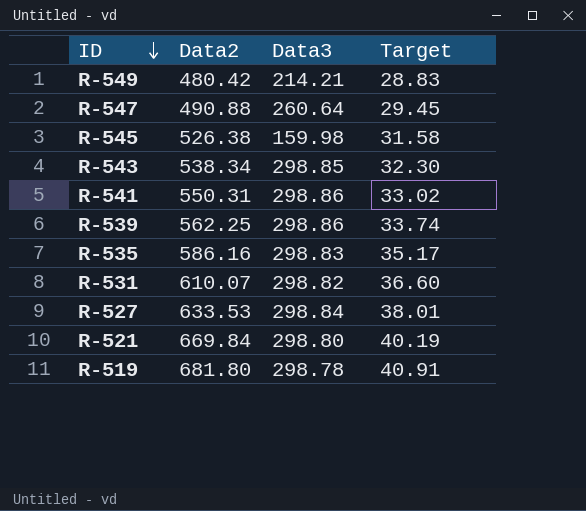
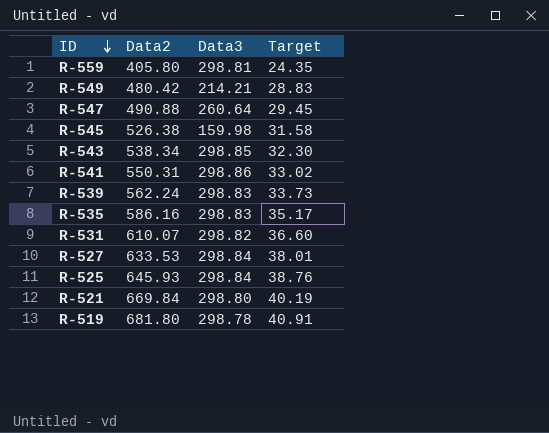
row R-559: none -> 405.80 | 298.81 | 24.35
R-539 | Data2: 562.25 -> 562.24
R-539 | Data3: 298.86 -> 298.83
R-539 | Target: 33.74 -> 33.73
row R-525: none -> 645.93 | 298.84 | 38.76

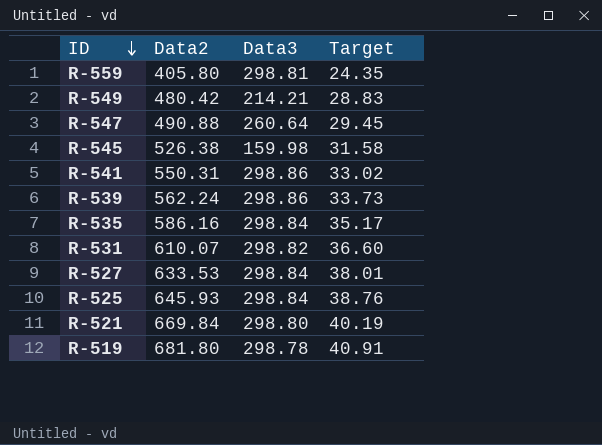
row R-543: 538.34 | 298.85 | 32.30 -> none
R-539 | Data3: 298.83 -> 298.86
R-535 | Data3: 298.83 -> 298.84

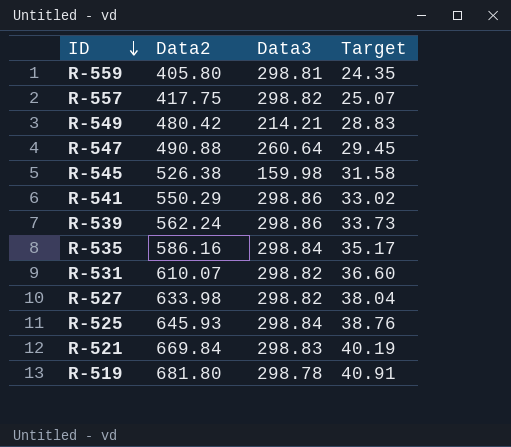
row R-557: none -> 417.75 | 298.82 | 25.07
R-541 | Data2: 550.31 -> 550.29
R-527 | Data2: 633.53 -> 633.98
R-527 | Data3: 298.84 -> 298.82
R-527 | Target: 38.01 -> 38.04
R-521 | Data3: 298.80 -> 298.83

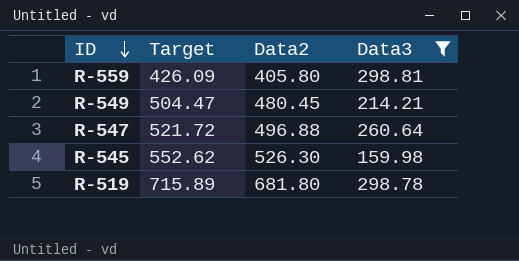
filter: none -> Data3 <= 298.81
column Target | formula: [Data2] * 0.06 -> [Data2] * 1.05
column Target | position: 4 -> 2
R-549 | Data2: 480.42 -> 480.45
R-547 | Data2: 490.88 -> 496.88
R-545 | Data2: 526.38 -> 526.30

